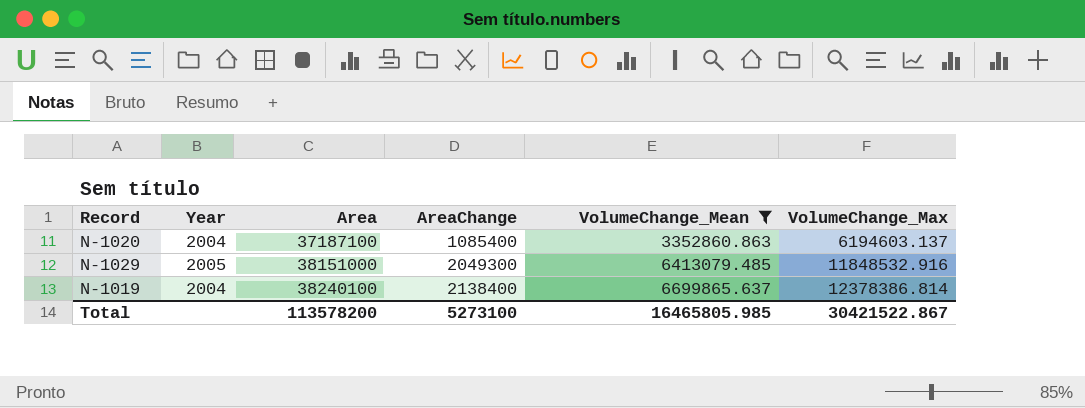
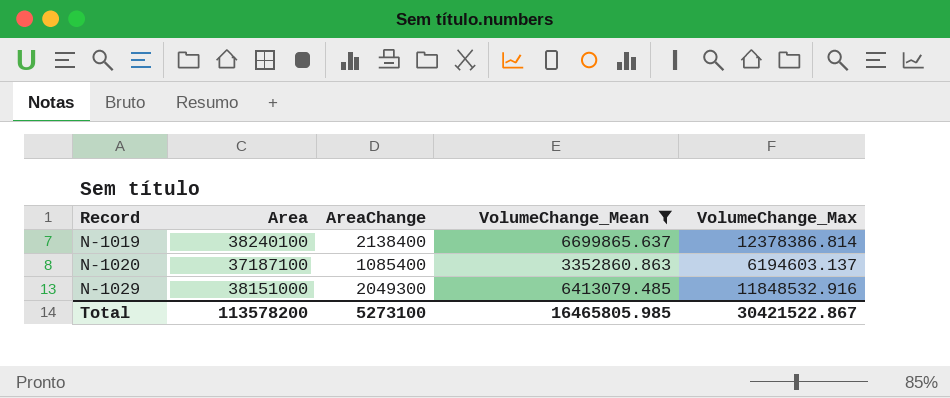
row order: Area ascending -> Record ascending
column Year | position: 2 -> none

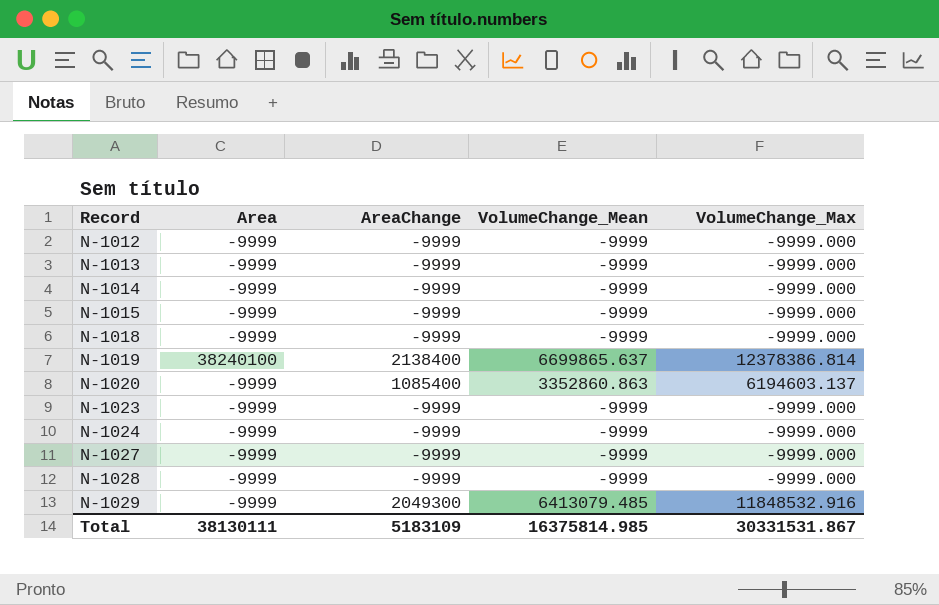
filter: VolumeChange_Mean != -9999 -> none
N-1020 | Area: 37187100 -> -9999
N-1029 | Area: 38151000 -> -9999
Total | Area: 113578200 -> 38130111
Total | AreaChange: 5273100 -> 5183109
Total | VolumeChange_Mean: 16465805.985 -> 16375814.985
Total | VolumeChange_Max: 30421522.867 -> 30331531.867

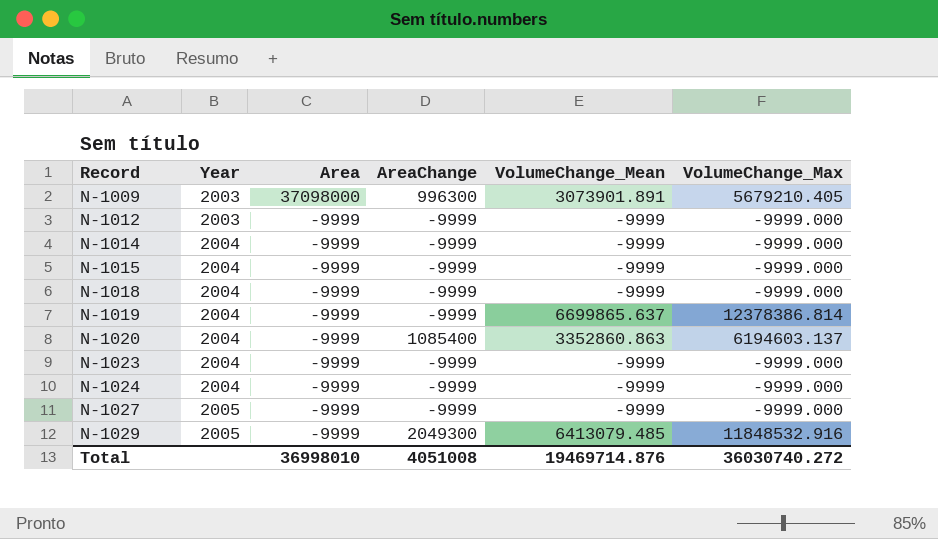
column Year | position: none -> 2
row N-1013: -9999 | -9999 | -9999 | -9999.000 -> none
row N-1028: -9999 | -9999 | -9999 | -9999.000 -> none
row N-1009: none -> 2003 | 37098000 | 996300 | 3073901.891 | 5679210.405
N-1019 | Area: 38240100 -> -9999
N-1019 | AreaChange: 2138400 -> -9999
Total | Area: 38130111 -> 36998010
Total | AreaChange: 5183109 -> 4051008
Total | VolumeChange_Mean: 16375814.985 -> 19469714.876
Total | VolumeChange_Max: 30331531.867 -> 36030740.272

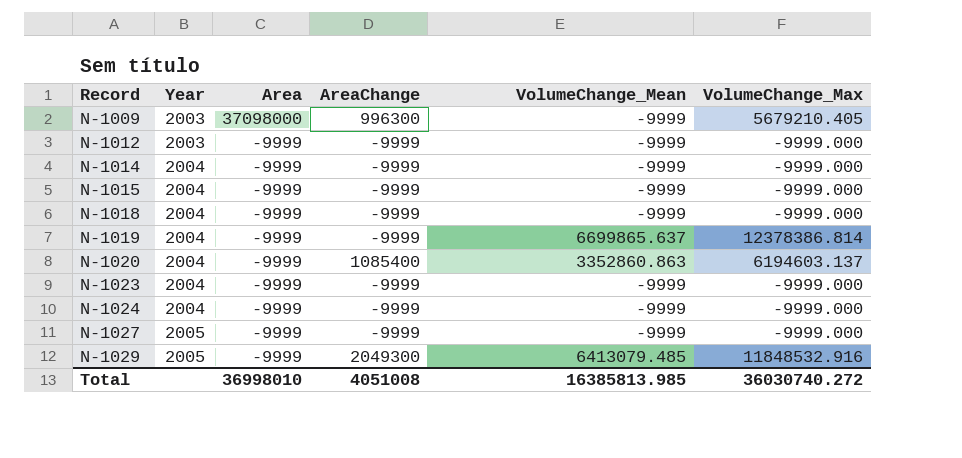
N-1009 | VolumeChange_Mean: 3073901.891 -> -9999
Total | VolumeChange_Mean: 19469714.876 -> 16385813.985

